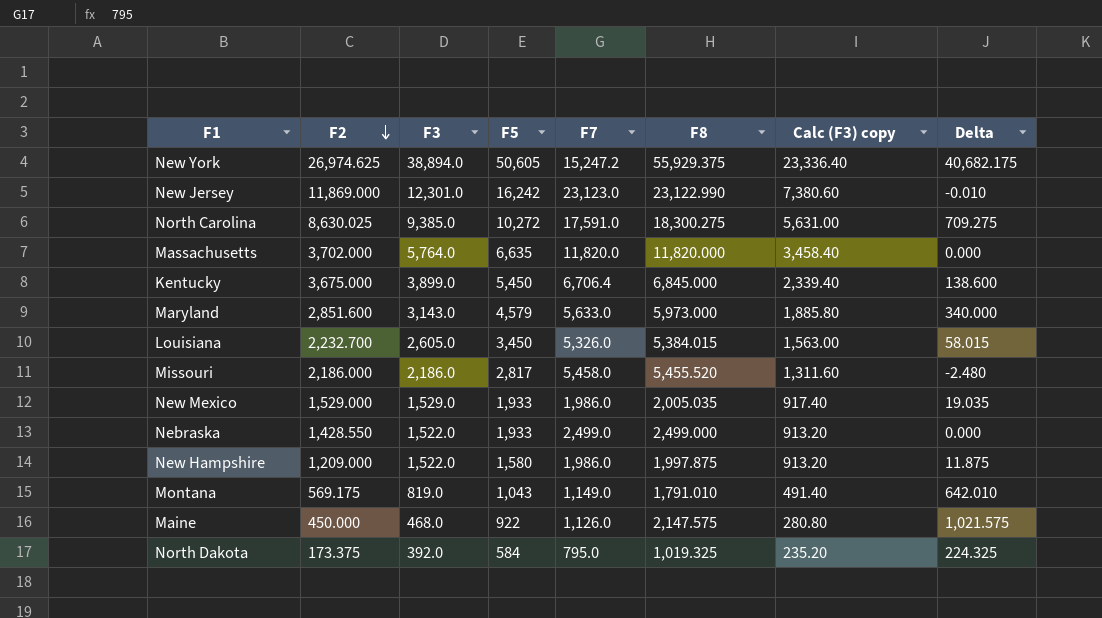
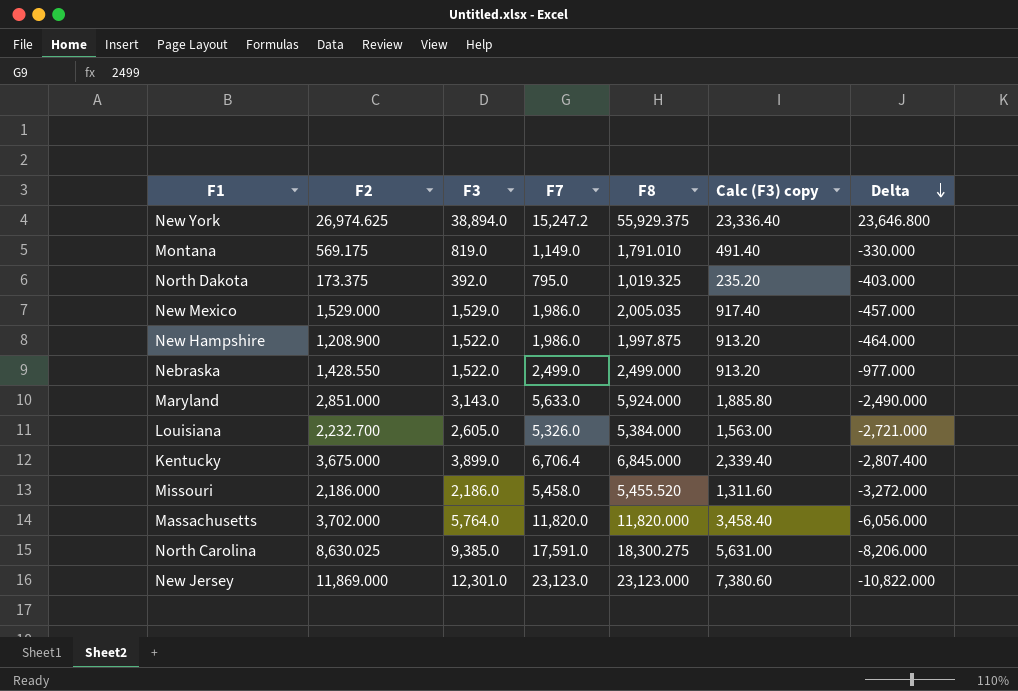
row order: F2 descending -> Delta descending
column F5 | position: 4 -> none
column Delta | formula: [F8] - [F7] -> [F3] - [F7]
row Maine: 450.000 | 468.0 | 922 | 1,126.0 | 2,147.575 | 280.80 | 1,021.575 -> none
New Hampshire | F2: 1,209.000 -> 1,208.900
Maryland | F2: 2,851.600 -> 2,851.000
Maryland | F8: 5,973.000 -> 5,924.000
Louisiana | F8: 5,384.015 -> 5,384.000
New Jersey | F8: 23,122.990 -> 23,123.000

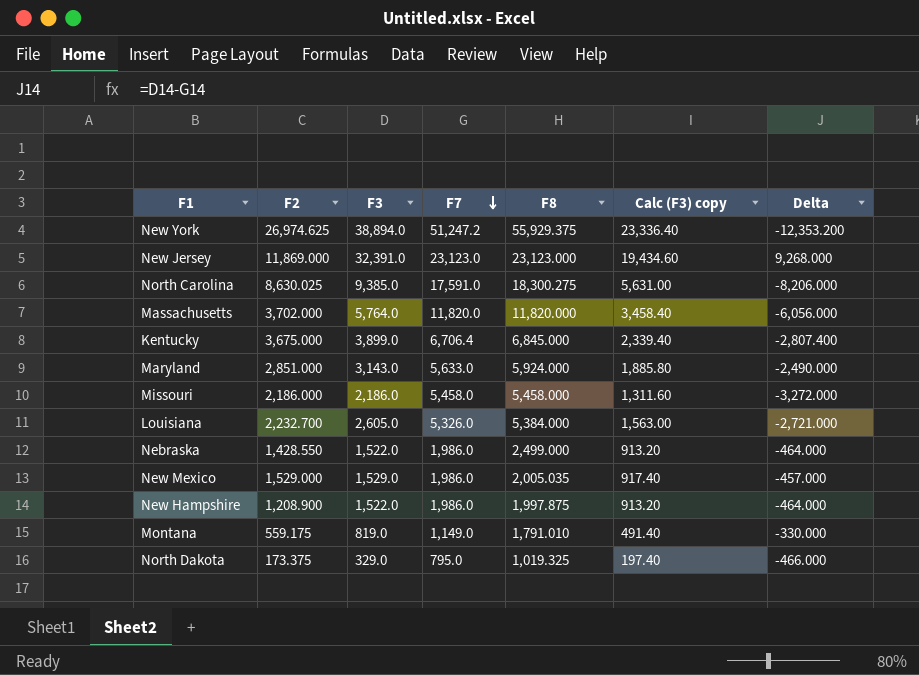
row order: Delta descending -> F7 descending
New York | F7: 15,247.2 -> 51,247.2
New York | Delta: 23,646.800 -> -12,353.200
New Jersey | F3: 12,301.0 -> 32,391.0
New Jersey | Calc (F3) copy: 7,380.60 -> 19,434.60
New Jersey | Delta: -10,822.000 -> 9,268.000
Missouri | F8: 5,455.520 -> 5,458.000
Nebraska | F7: 2,499.0 -> 1,986.0
Nebraska | Delta: -977.000 -> -464.000
Montana | F2: 569.175 -> 559.175
North Dakota | F3: 392.0 -> 329.0
North Dakota | Calc (F3) copy: 235.20 -> 197.40
North Dakota | Delta: -403.000 -> -466.000

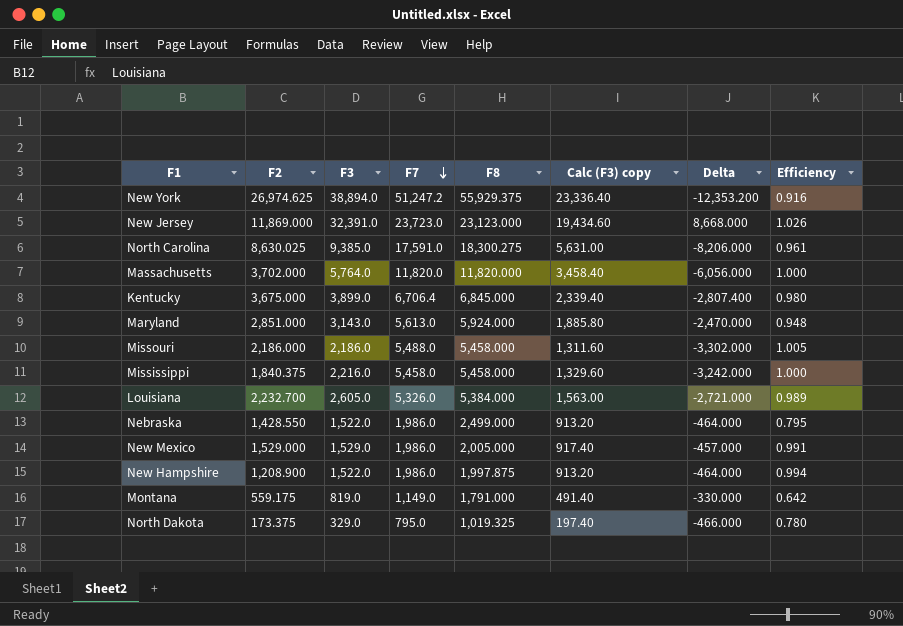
column Efficiency | formula: none -> [F7] / [F8]
New Jersey | F7: 23,123.0 -> 23,723.0
New Jersey | Delta: 9,268.000 -> 8,668.000
Maryland | F7: 5,633.0 -> 5,613.0
Maryland | Delta: -2,490.000 -> -2,470.000
Missouri | F7: 5,458.0 -> 5,488.0
Missouri | Delta: -3,272.000 -> -3,302.000
row Mississippi: none -> 1,840.375 | 2,216.0 | 5,458.0 | 5,458.000 | 1,329.60 | -3,242.000 | 1.000
New Mexico | F8: 2,005.035 -> 2,005.000
Montana | F8: 1,791.010 -> 1,791.000

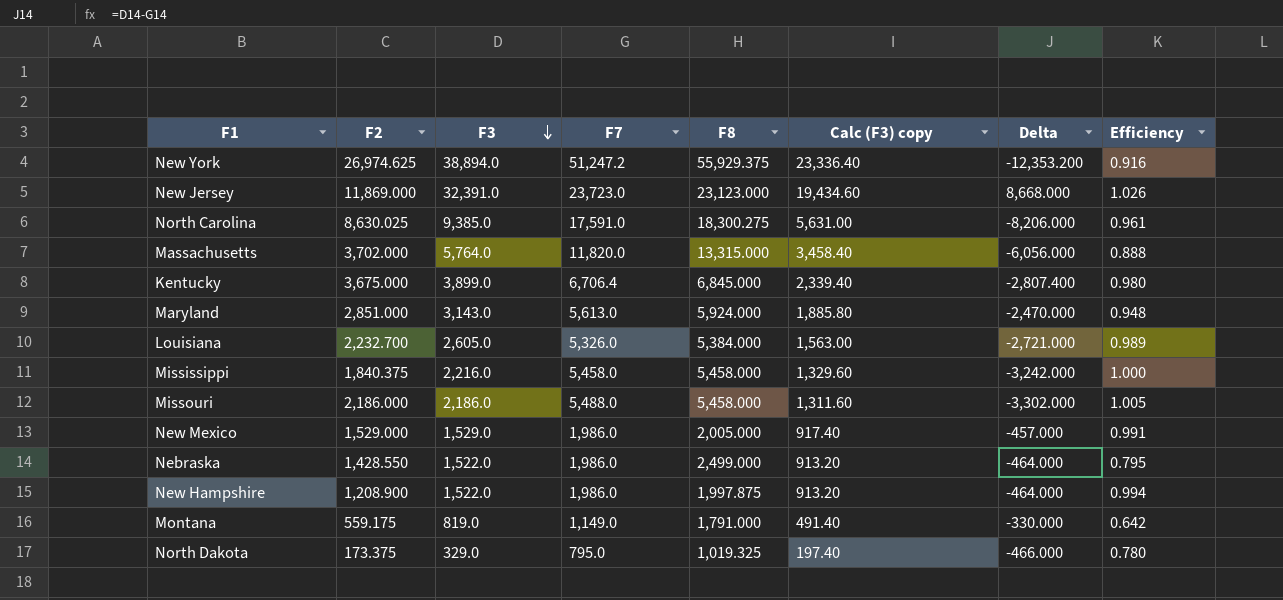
row order: F7 descending -> F3 descending
Massachusetts | F8: 11,820.000 -> 13,315.000
Massachusetts | Efficiency: 1.000 -> 0.888

